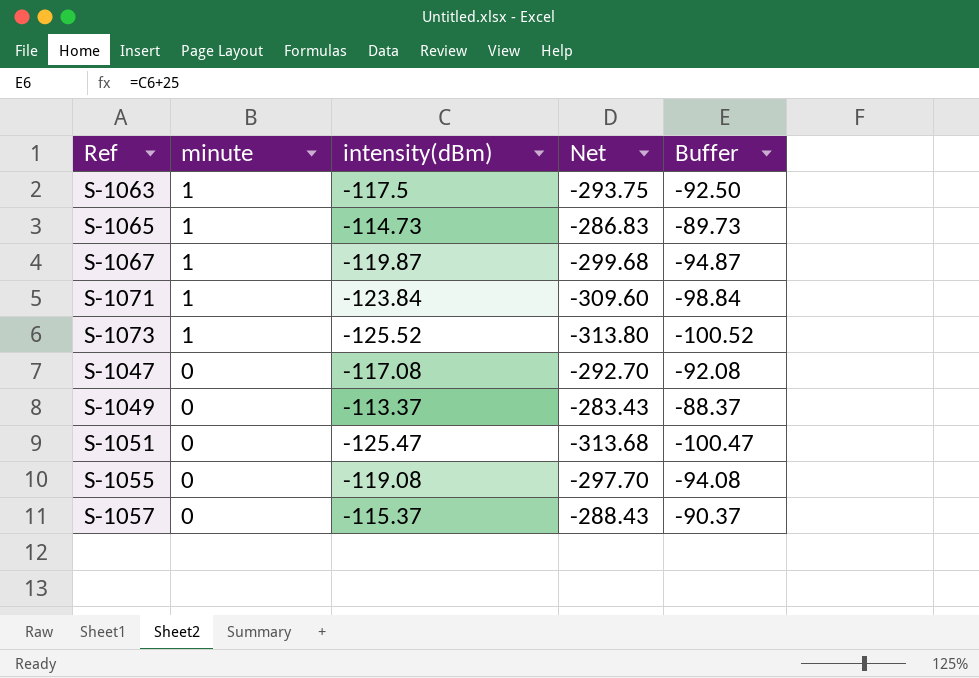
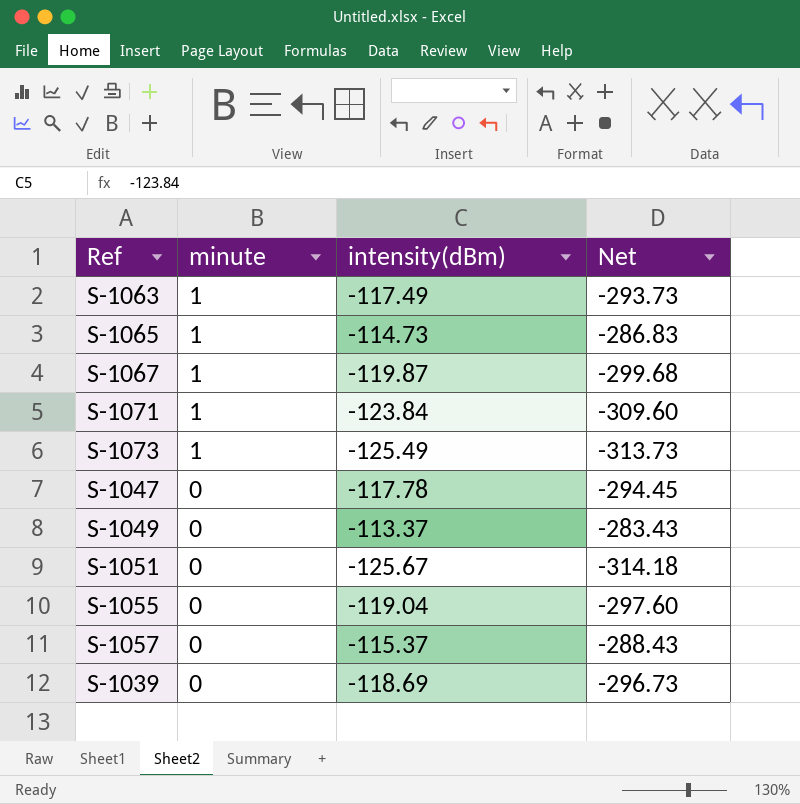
column Buffer | formula: [intensity(dBm)] + 25 -> none
S-1063 | intensity(dBm): -117.5 -> -117.49
S-1063 | Net: -293.75 -> -293.73
S-1073 | intensity(dBm): -125.52 -> -125.49
S-1073 | Net: -313.80 -> -313.73
S-1047 | intensity(dBm): -117.08 -> -117.78
S-1047 | Net: -292.70 -> -294.45
S-1051 | intensity(dBm): -125.47 -> -125.67
S-1051 | Net: -313.68 -> -314.18
S-1055 | intensity(dBm): -119.08 -> -119.04
S-1055 | Net: -297.70 -> -297.60
row S-1039: none -> 0 | -118.69 | -296.73

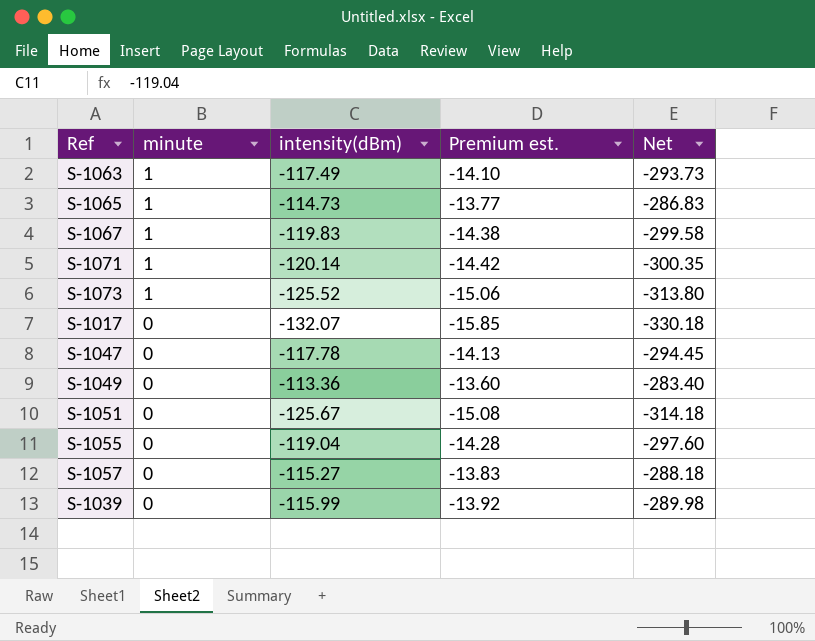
column Premium est. | formula: none -> [intensity(dBm)] * 0.12
S-1067 | intensity(dBm): -119.87 -> -119.83
S-1067 | Net: -299.68 -> -299.58
S-1071 | intensity(dBm): -123.84 -> -120.14
S-1071 | Net: -309.60 -> -300.35
S-1073 | intensity(dBm): -125.49 -> -125.52
S-1073 | Net: -313.73 -> -313.80
row S-1017: none -> 0 | -132.07 | -15.85 | -330.18
S-1049 | intensity(dBm): -113.37 -> -113.36
S-1049 | Net: -283.43 -> -283.40
S-1057 | intensity(dBm): -115.37 -> -115.27
S-1057 | Net: -288.43 -> -288.18
S-1039 | intensity(dBm): -118.69 -> -115.99
S-1039 | Net: -296.73 -> -289.98

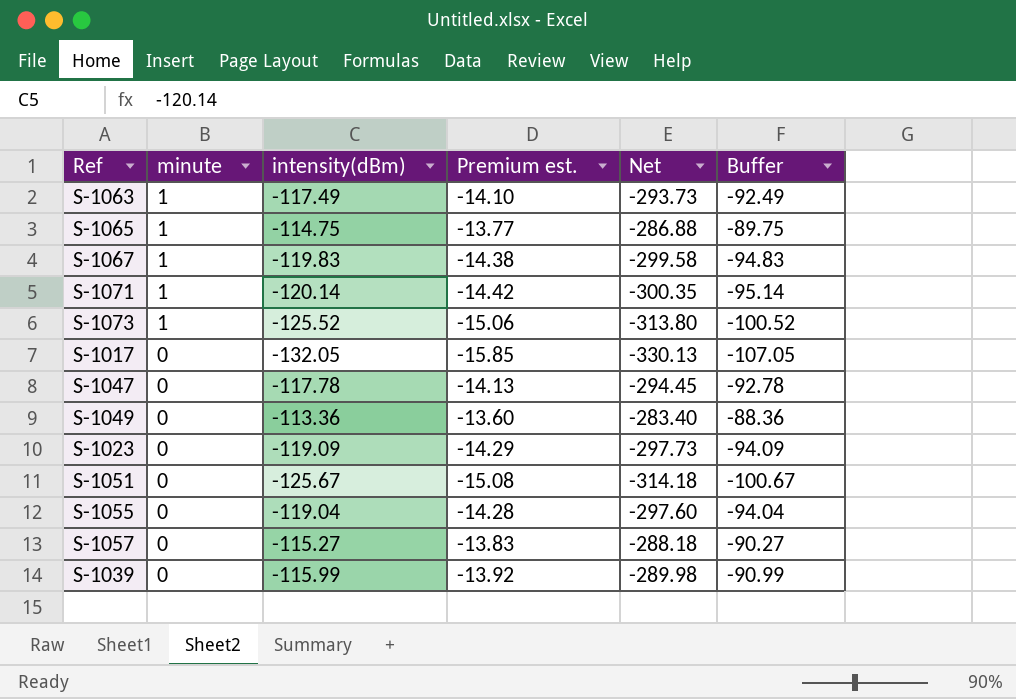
column Buffer | formula: none -> [intensity(dBm)] + 25
S-1065 | intensity(dBm): -114.73 -> -114.75
S-1065 | Net: -286.83 -> -286.88
S-1017 | intensity(dBm): -132.07 -> -132.05
S-1017 | Net: -330.18 -> -330.13
row S-1023: none -> 0 | -119.09 | -14.29 | -297.73 | -94.09

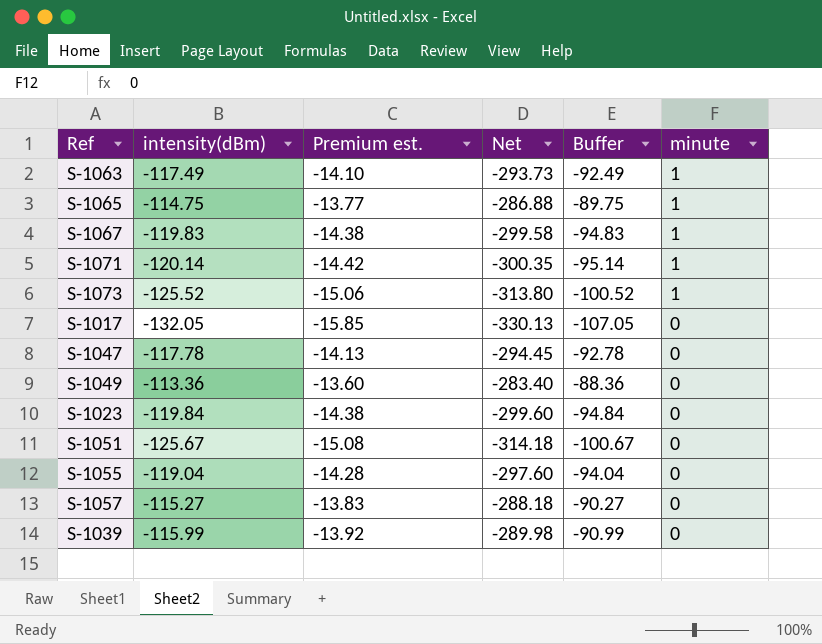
column minute | position: 2 -> 6
S-1023 | intensity(dBm): -119.09 -> -119.84
S-1023 | Premium est.: -14.29 -> -14.38
S-1023 | Net: -297.73 -> -299.60
S-1023 | Buffer: -94.09 -> -94.84

